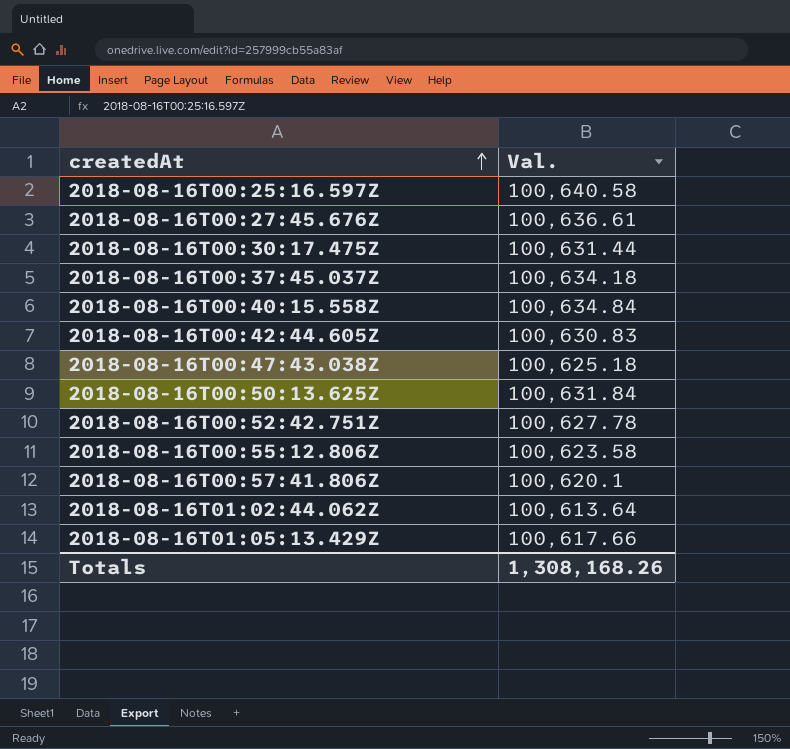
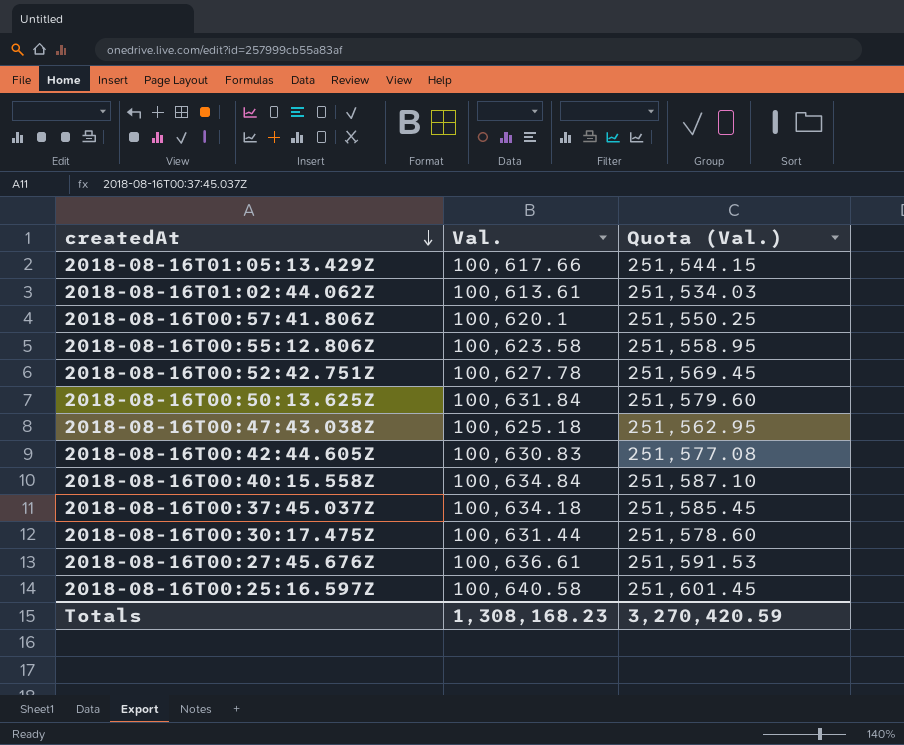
row order: createdAt ascending -> createdAt descending
column Quota (Val.) | formula: none -> [Val.] * 2.5
2018-08-16T01:02:44.062Z | Val.: 100,613.64 -> 100,613.61
Totals | Val.: 1,308,168.26 -> 1,308,168.23

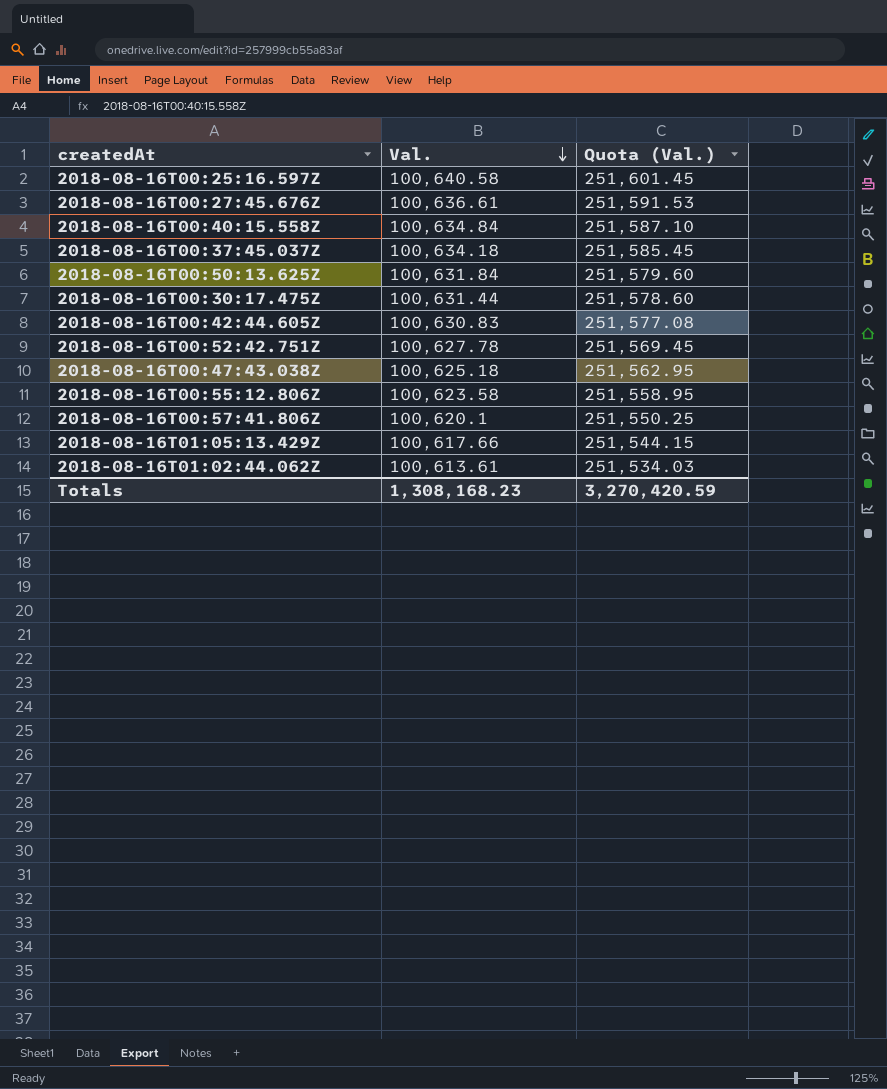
row order: createdAt descending -> Val. descending

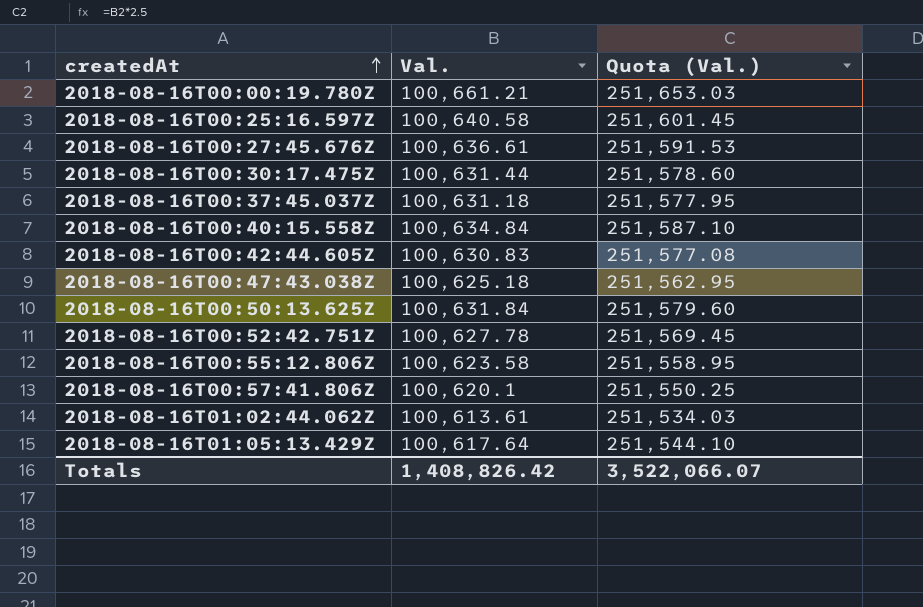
row order: Val. descending -> createdAt ascending
row 2018-08-16T00:00:19.780Z: none -> 100,661.21 | 251,653.03
2018-08-16T00:37:45.037Z | Val.: 100,634.18 -> 100,631.18
2018-08-16T00:37:45.037Z | Quota (Val.): 251,585.45 -> 251,577.95
2018-08-16T01:05:13.429Z | Val.: 100,617.66 -> 100,617.64
2018-08-16T01:05:13.429Z | Quota (Val.): 251,544.15 -> 251,544.10
Totals | Val.: 1,308,168.23 -> 1,408,826.42
Totals | Quota (Val.): 3,270,420.59 -> 3,522,066.07

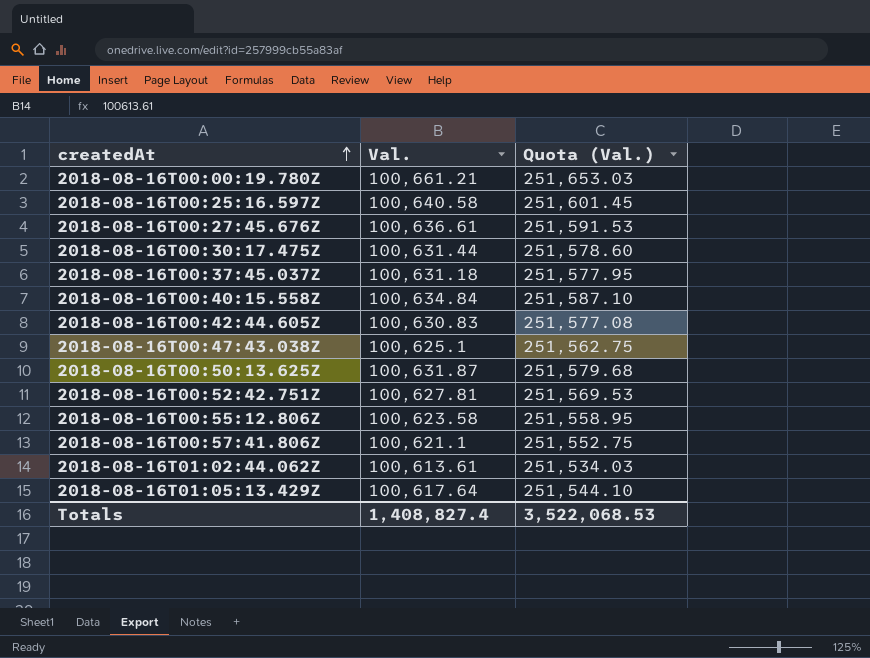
2018-08-16T00:47:43.038Z | Val.: 100,625.18 -> 100,625.1
2018-08-16T00:47:43.038Z | Quota (Val.): 251,562.95 -> 251,562.75
2018-08-16T00:50:13.625Z | Val.: 100,631.84 -> 100,631.87
2018-08-16T00:50:13.625Z | Quota (Val.): 251,579.60 -> 251,579.68
2018-08-16T00:52:42.751Z | Val.: 100,627.78 -> 100,627.81
2018-08-16T00:52:42.751Z | Quota (Val.): 251,569.45 -> 251,569.53
2018-08-16T00:57:41.806Z | Val.: 100,620.1 -> 100,621.1
2018-08-16T00:57:41.806Z | Quota (Val.): 251,550.25 -> 251,552.75
Totals | Val.: 1,408,826.42 -> 1,408,827.4
Totals | Quota (Val.): 3,522,066.07 -> 3,522,068.53

